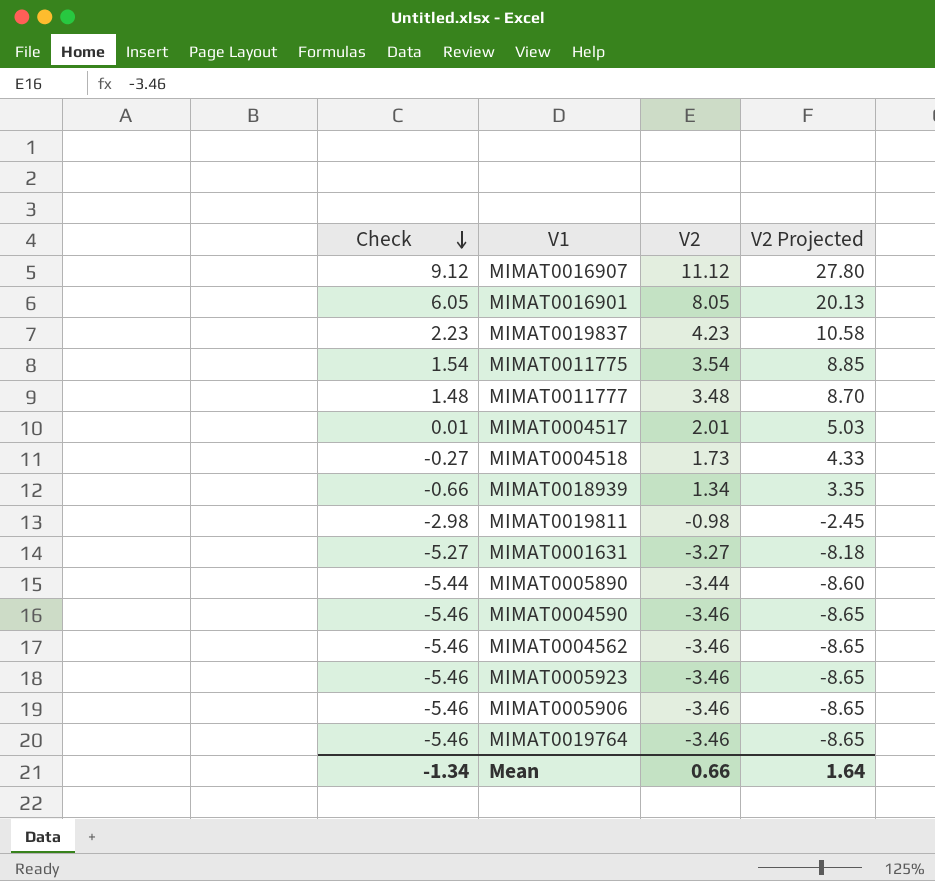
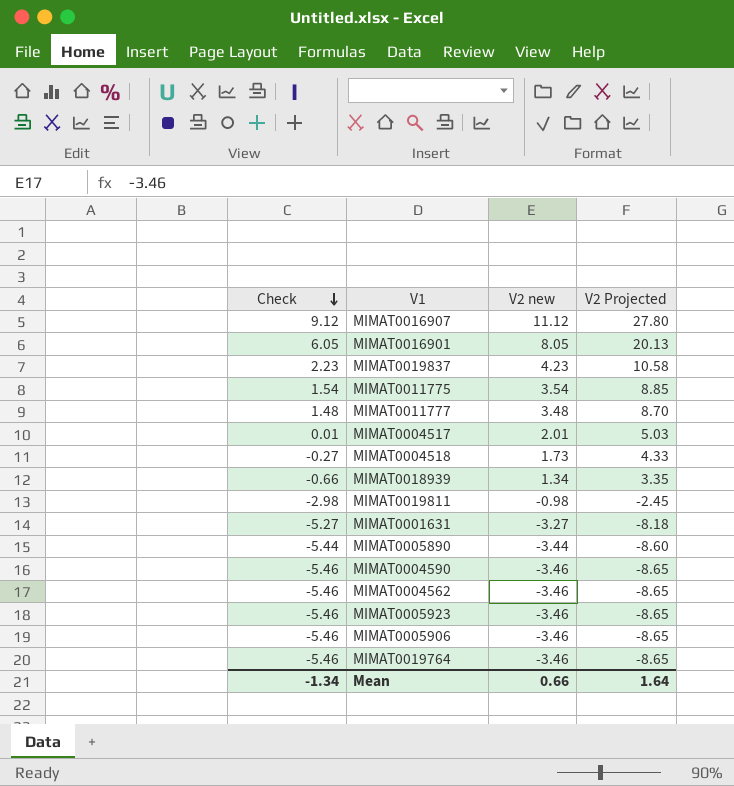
column name: V2 -> V2 new

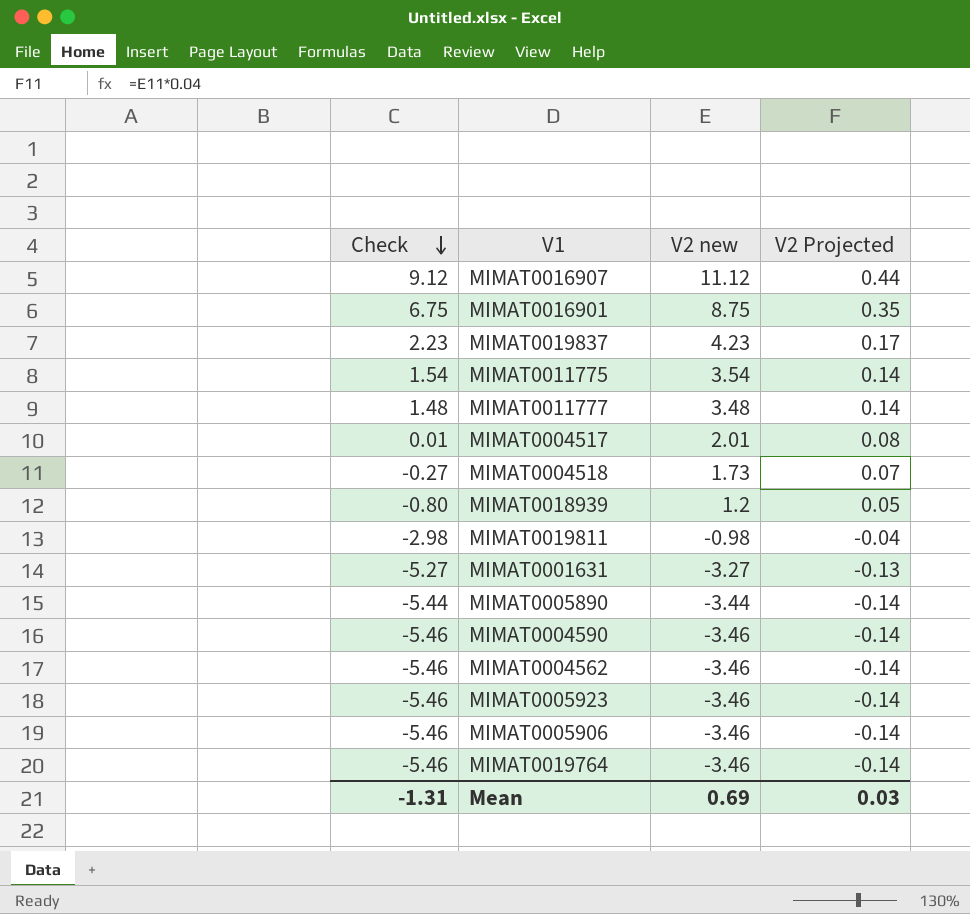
column V2 Projected | formula: [V2 new] * 2.5 -> [V2 new] * 0.04
MIMAT0016901 | Check: 6.05 -> 6.75
MIMAT0016901 | V2 new: 8.05 -> 8.75
MIMAT0018939 | Check: -0.66 -> -0.80
MIMAT0018939 | V2 new: 1.34 -> 1.2
Mean | Check: -1.34 -> -1.31
Mean | V2 new: 0.66 -> 0.69
Mean | V2 Projected: 1.64 -> 0.03

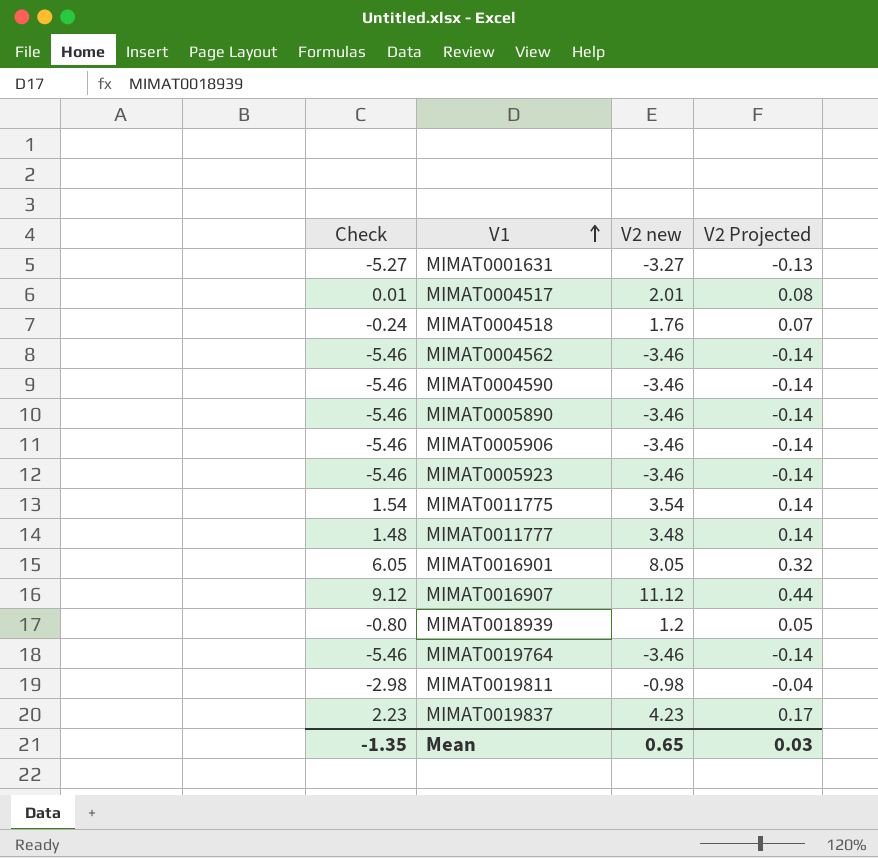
row order: Check descending -> V1 ascending
MIMAT0004518 | Check: -0.27 -> -0.24
MIMAT0004518 | V2 new: 1.73 -> 1.76
MIMAT0005890 | Check: -5.44 -> -5.46
MIMAT0005890 | V2 new: -3.44 -> -3.46
MIMAT0016901 | Check: 6.75 -> 6.05
MIMAT0016901 | V2 new: 8.75 -> 8.05
MIMAT0016901 | V2 Projected: 0.35 -> 0.32
Mean | Check: -1.31 -> -1.35
Mean | V2 new: 0.69 -> 0.65

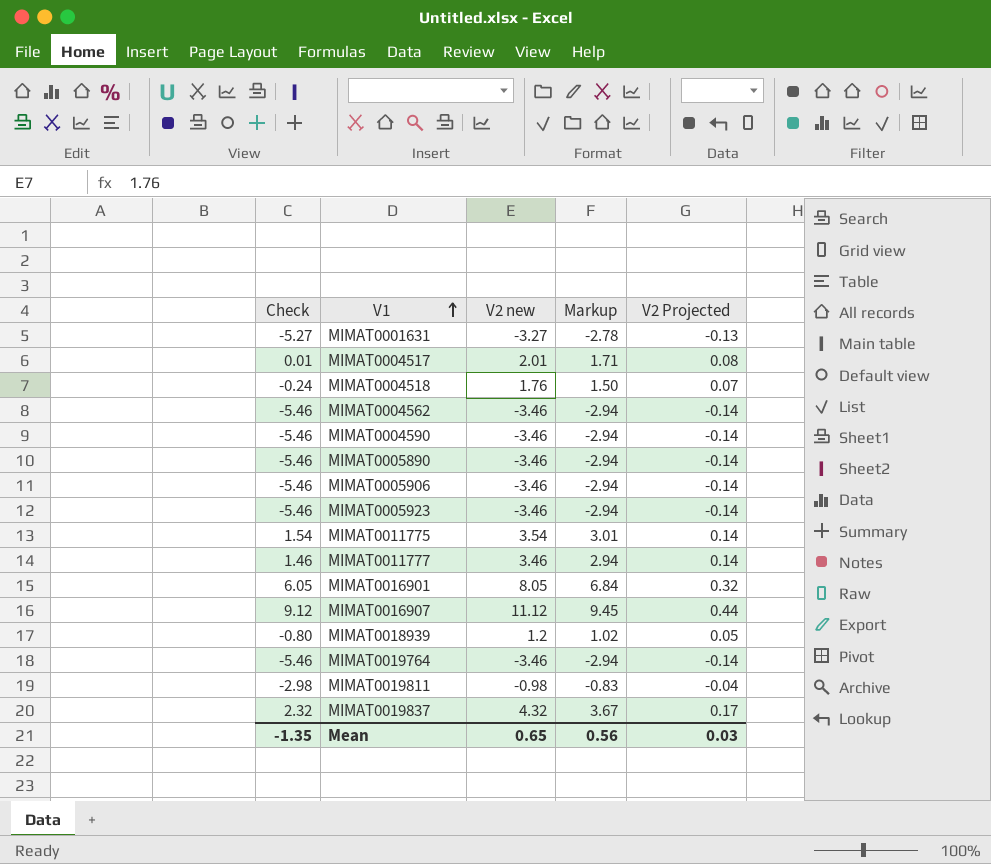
column Markup | formula: none -> [V2 new] * 0.85
MIMAT0011777 | Check: 1.48 -> 1.46
MIMAT0011777 | V2 new: 3.48 -> 3.46
MIMAT0019837 | Check: 2.23 -> 2.32
MIMAT0019837 | V2 new: 4.23 -> 4.32

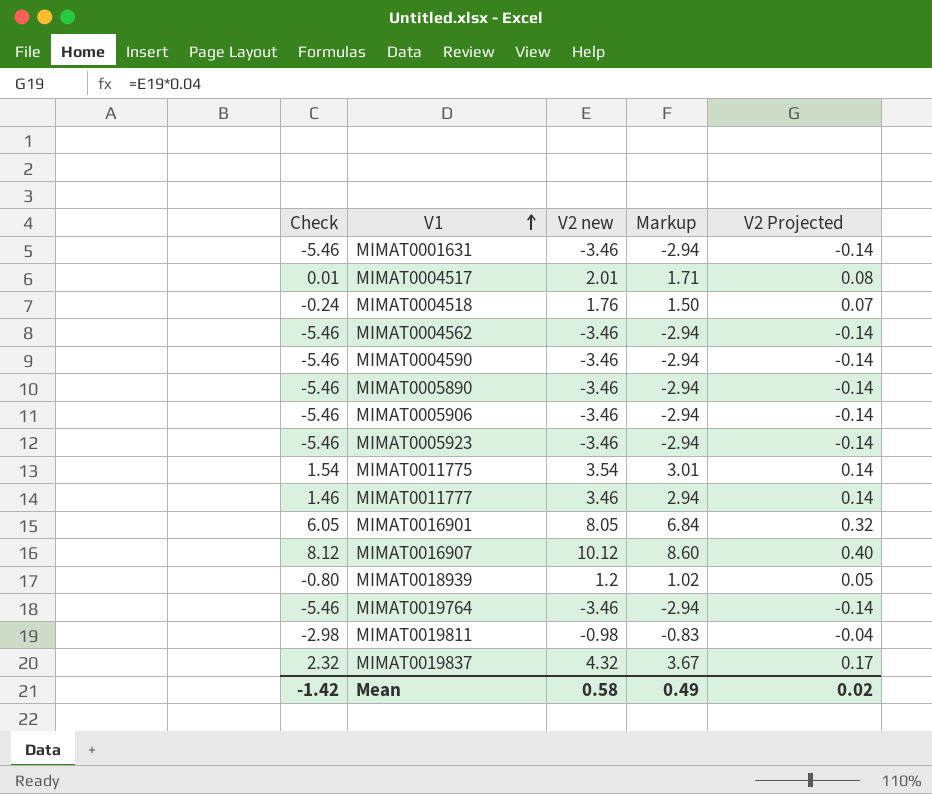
MIMAT0001631 | Check: -5.27 -> -5.46
MIMAT0001631 | V2 new: -3.27 -> -3.46
MIMAT0001631 | Markup: -2.78 -> -2.94
MIMAT0001631 | V2 Projected: -0.13 -> -0.14
MIMAT0016907 | Check: 9.12 -> 8.12
MIMAT0016907 | V2 new: 11.12 -> 10.12
MIMAT0016907 | Markup: 9.45 -> 8.60
MIMAT0016907 | V2 Projected: 0.44 -> 0.40
Mean | Check: -1.35 -> -1.42
Mean | V2 new: 0.65 -> 0.58
Mean | Markup: 0.56 -> 0.49
Mean | V2 Projected: 0.03 -> 0.02

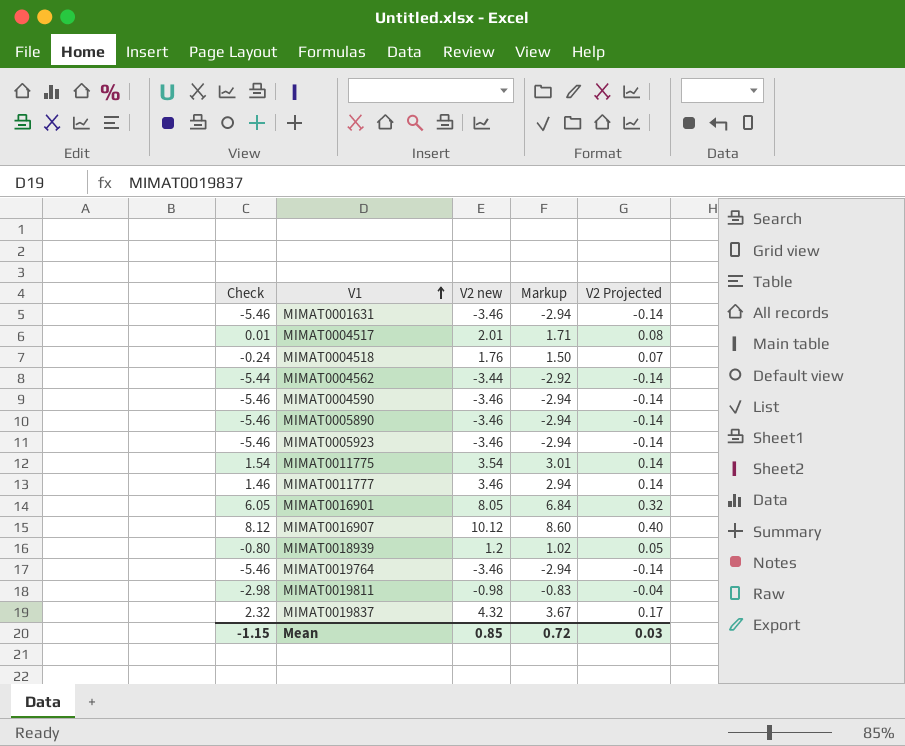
row MIMAT0005906: -5.46 | -3.46 | -2.94 | -0.14 -> none
MIMAT0004562 | Check: -5.46 -> -5.44
MIMAT0004562 | V2 new: -3.46 -> -3.44
MIMAT0004562 | Markup: -2.94 -> -2.92
Mean | Check: -1.42 -> -1.15
Mean | V2 new: 0.58 -> 0.85
Mean | Markup: 0.49 -> 0.72
Mean | V2 Projected: 0.02 -> 0.03

